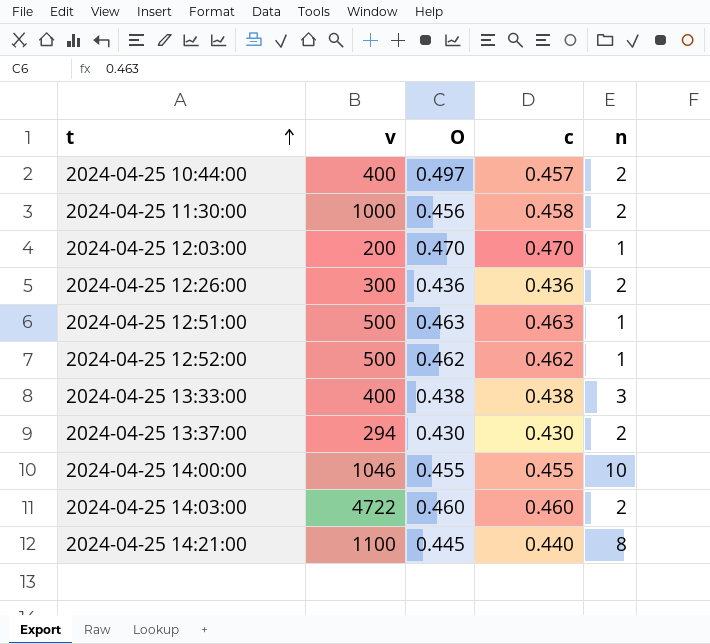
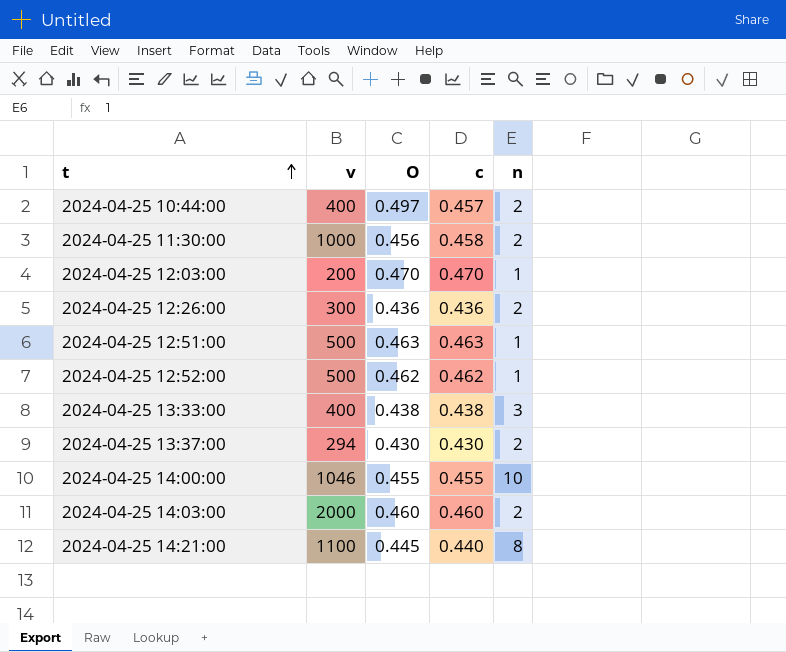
2024-04-25 14:03:00 | v: 4722 -> 2000

